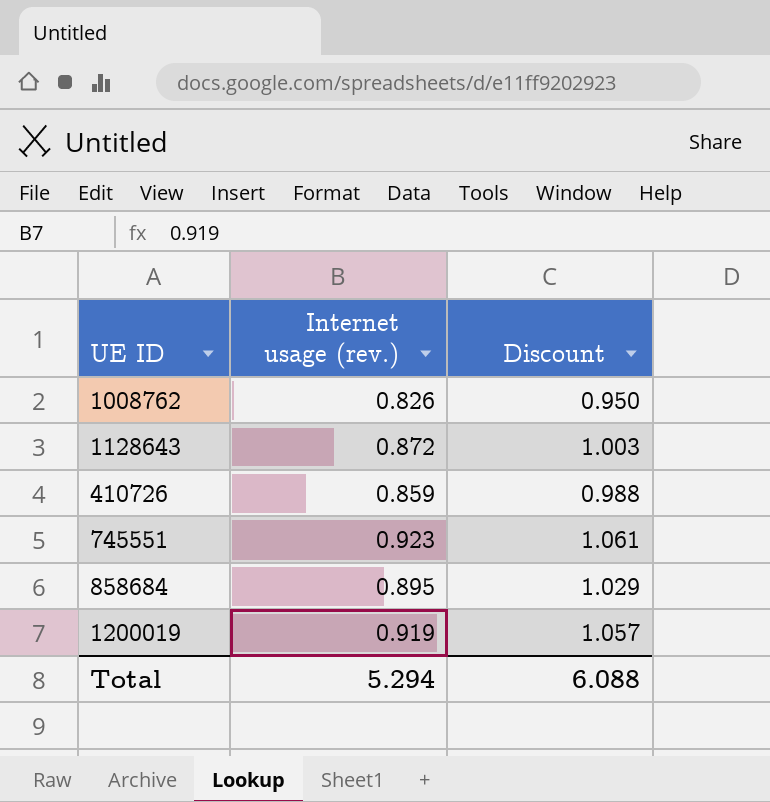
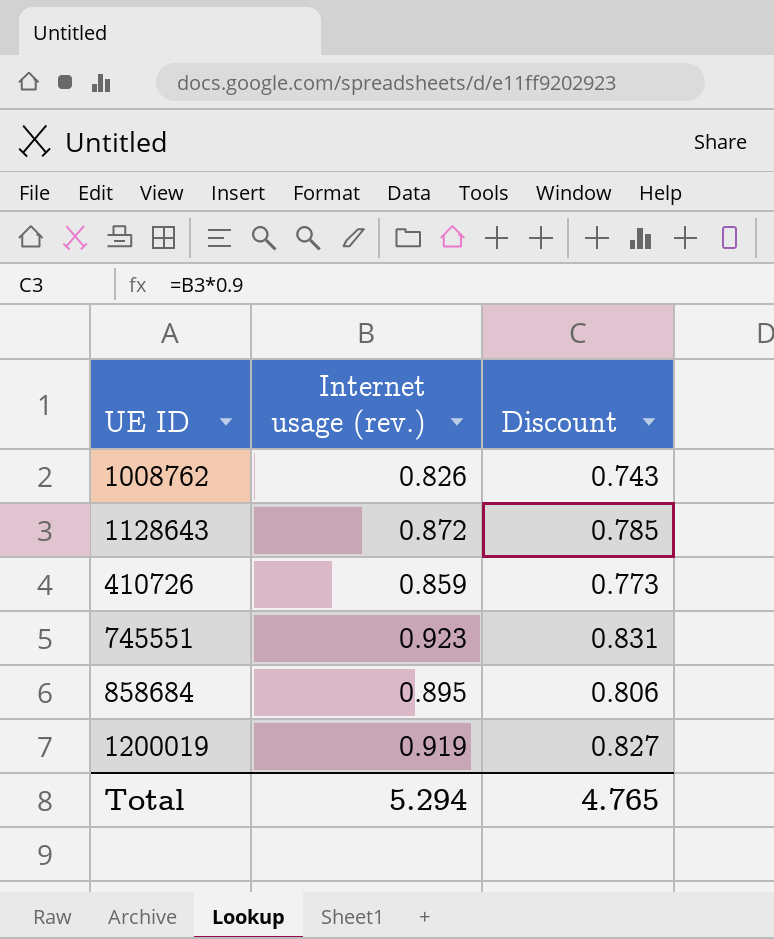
column Discount | formula: [Internet usage (rev.)] * 1.15 -> [Internet usage (rev.)] * 0.9
Total | Discount: 6.088 -> 4.765

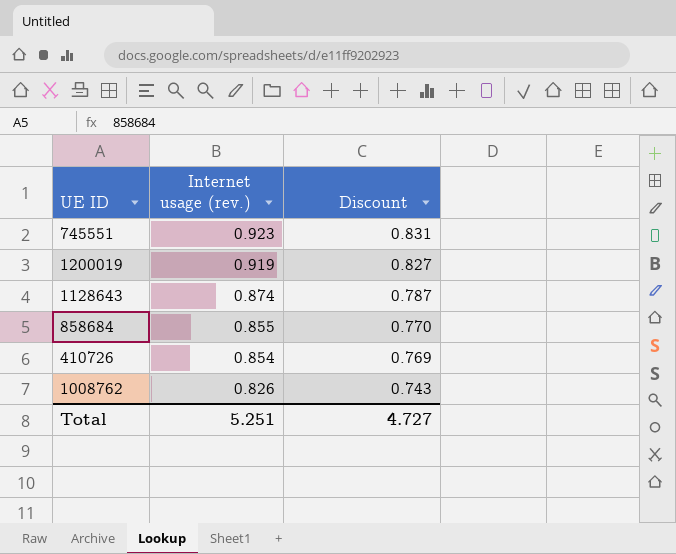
row order: none -> Internet usage (rev.) descending
1128643 | Internet usage (rev.): 0.872 -> 0.874
1128643 | Discount: 0.785 -> 0.787
858684 | Internet usage (rev.): 0.895 -> 0.855
858684 | Discount: 0.806 -> 0.770
410726 | Internet usage (rev.): 0.859 -> 0.854
410726 | Discount: 0.773 -> 0.769
Total | Internet usage (rev.): 5.294 -> 5.251
Total | Discount: 4.765 -> 4.727

